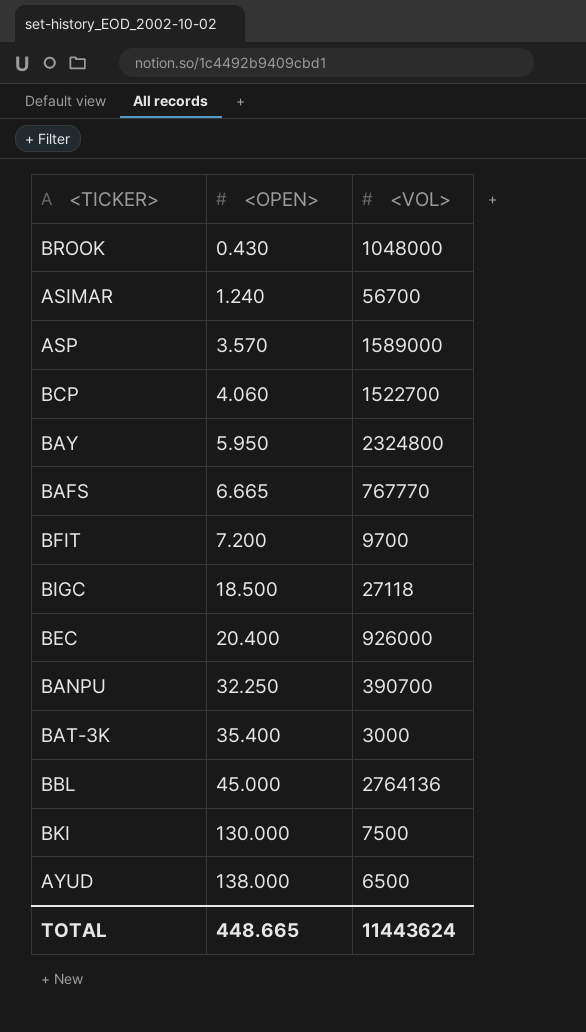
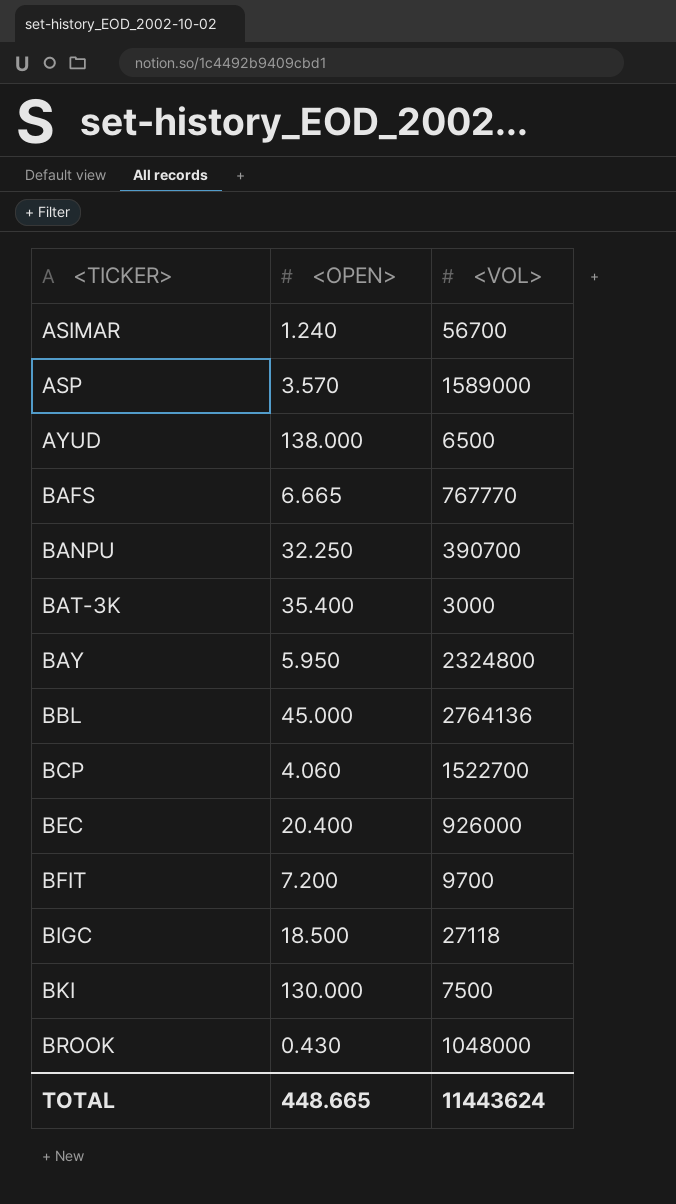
row order: <OPEN> ascending -> <TICKER> ascending

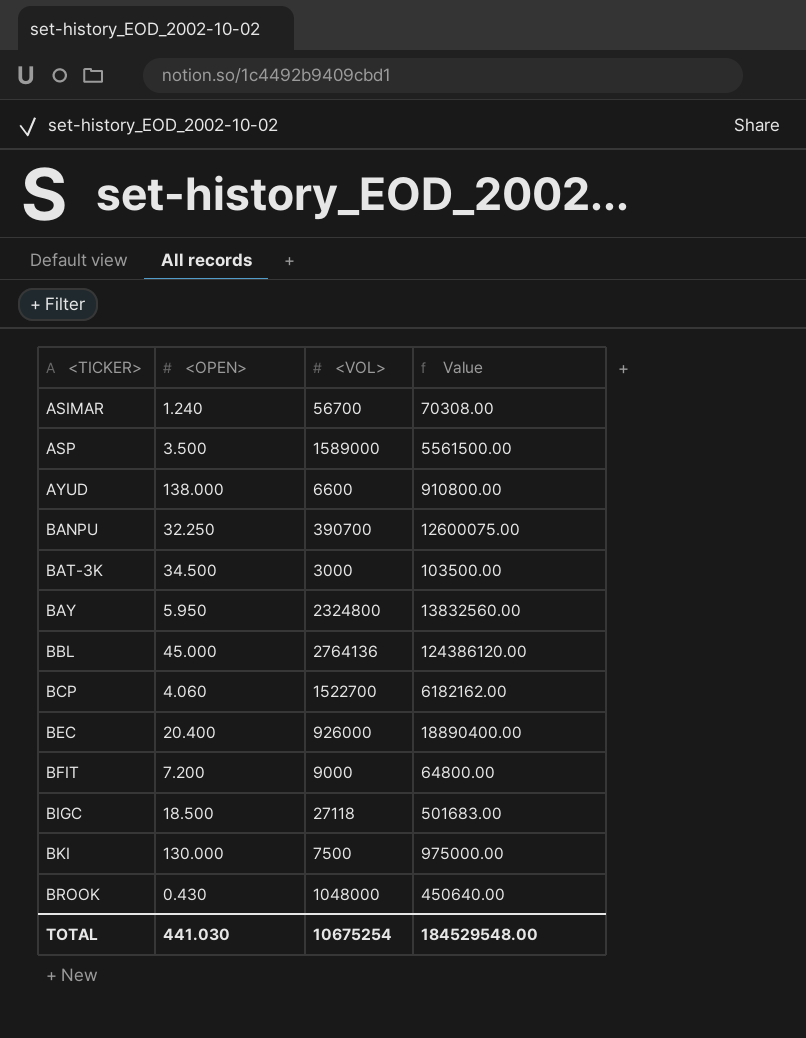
column Value | formula: none -> [<OPEN>] * [<VOL>]
row BAFS: 6.665 | 767770 -> none
ASP | <OPEN>: 3.570 -> 3.500
AYUD | <VOL>: 6500 -> 6600
BAT-3K | <OPEN>: 35.400 -> 34.500
BFIT | <VOL>: 9700 -> 9000
TOTAL | <OPEN>: 448.665 -> 441.030
TOTAL | <VOL>: 11443624 -> 10675254

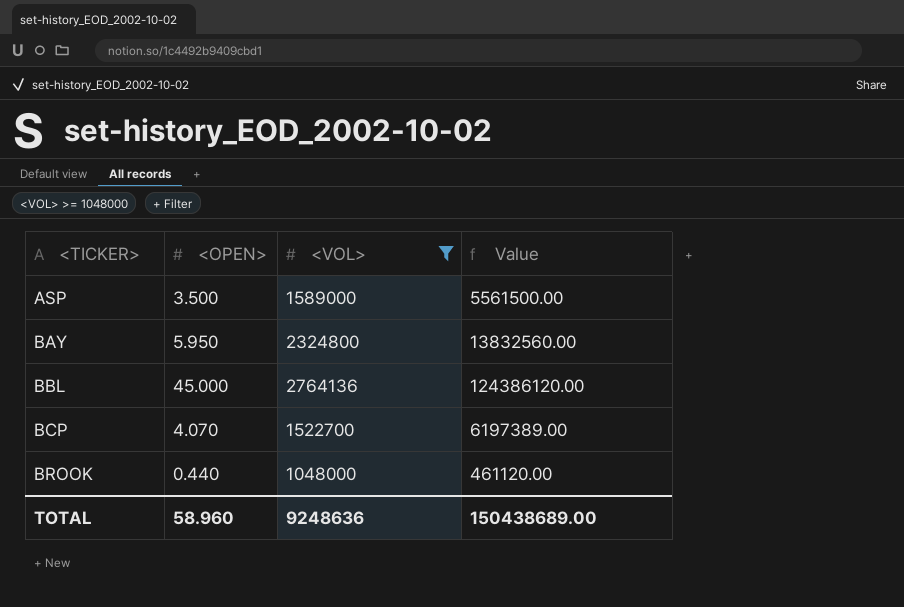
filter: none -> <VOL> >= 1048000
BCP | <OPEN>: 4.060 -> 4.070
BCP | Value: 6182162.00 -> 6197389.00
BROOK | <OPEN>: 0.430 -> 0.440
BROOK | Value: 450640.00 -> 461120.00
TOTAL | <OPEN>: 441.030 -> 58.960
TOTAL | <VOL>: 10675254 -> 9248636
TOTAL | Value: 184529548.00 -> 150438689.00

